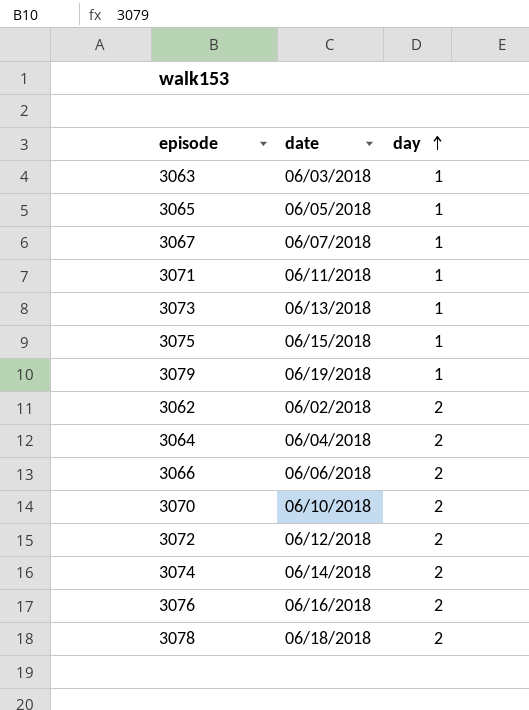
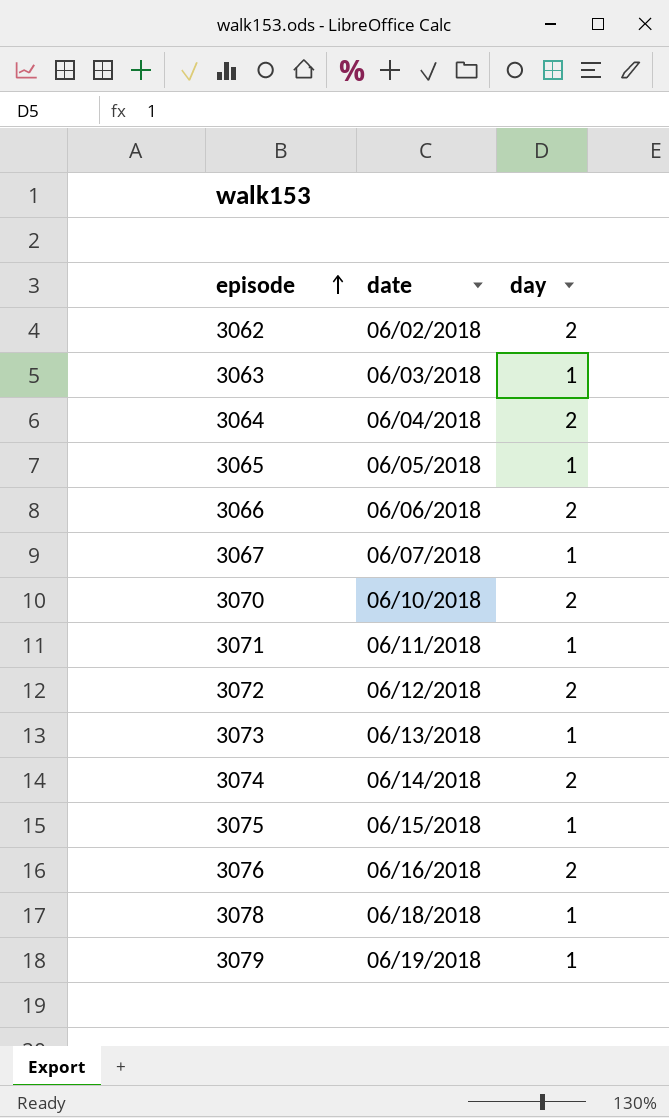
row order: day ascending -> episode ascending
3078 | day: 2 -> 1

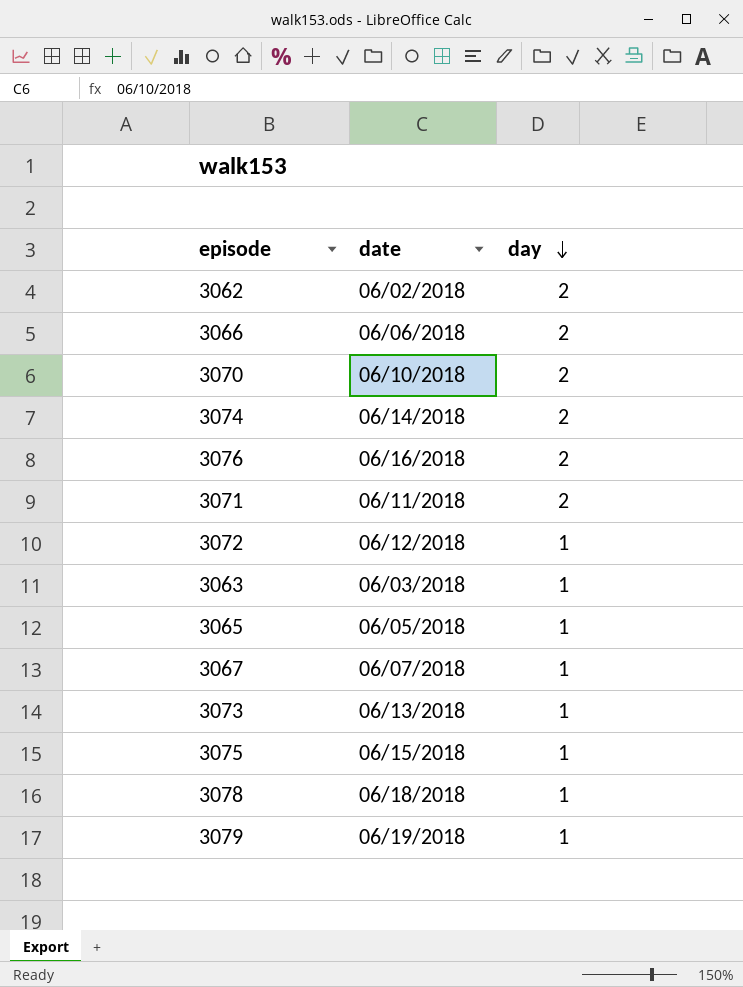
row order: episode ascending -> day descending
row 3064: 06/04/2018 | 2 -> none
3071 | day: 1 -> 2
3072 | day: 2 -> 1

